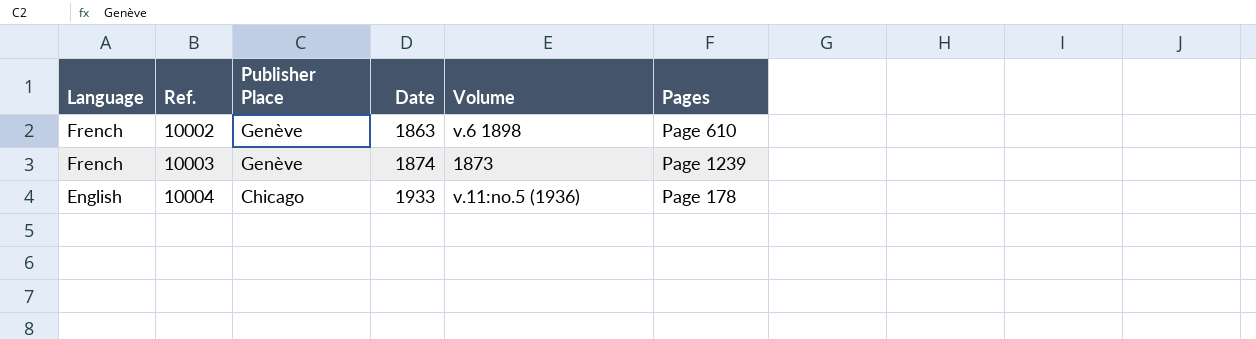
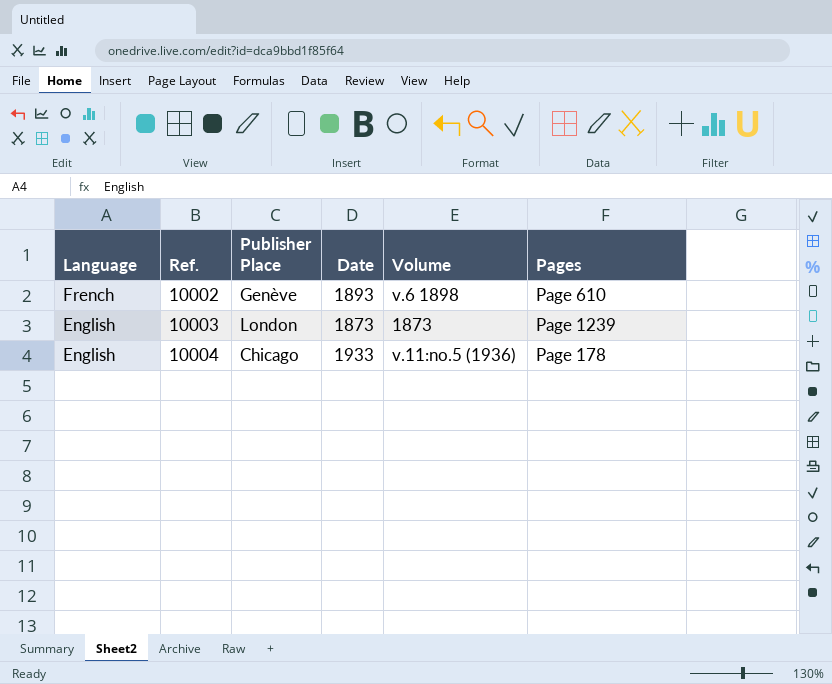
10002 | Date: 1863 -> 1893
10003 | Language: French -> English
10003 | Publisher Place: Genève -> London
10003 | Date: 1874 -> 1873

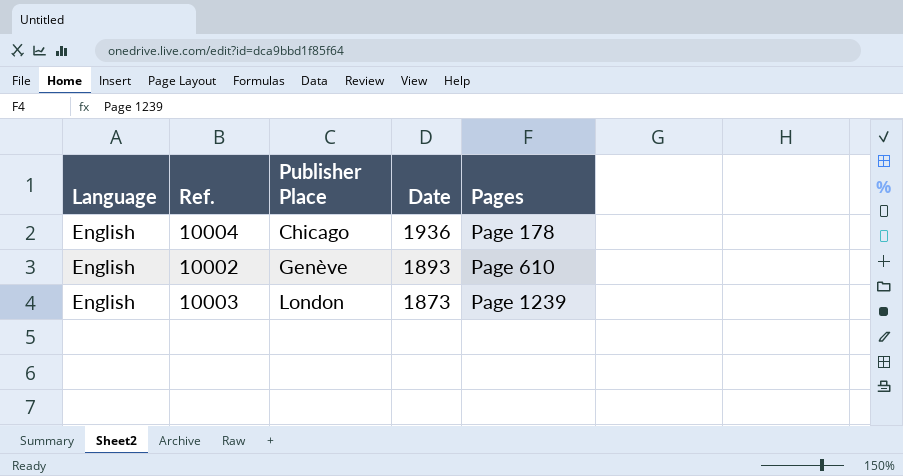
row order: Language descending -> Publisher Place ascending
column Volume | position: 5 -> none
10004 | Date: 1933 -> 1936
10002 | Language: French -> English

